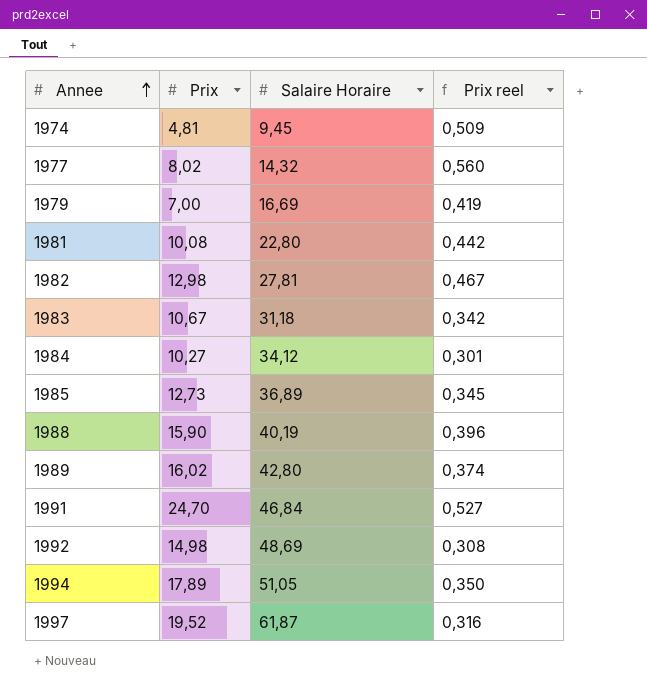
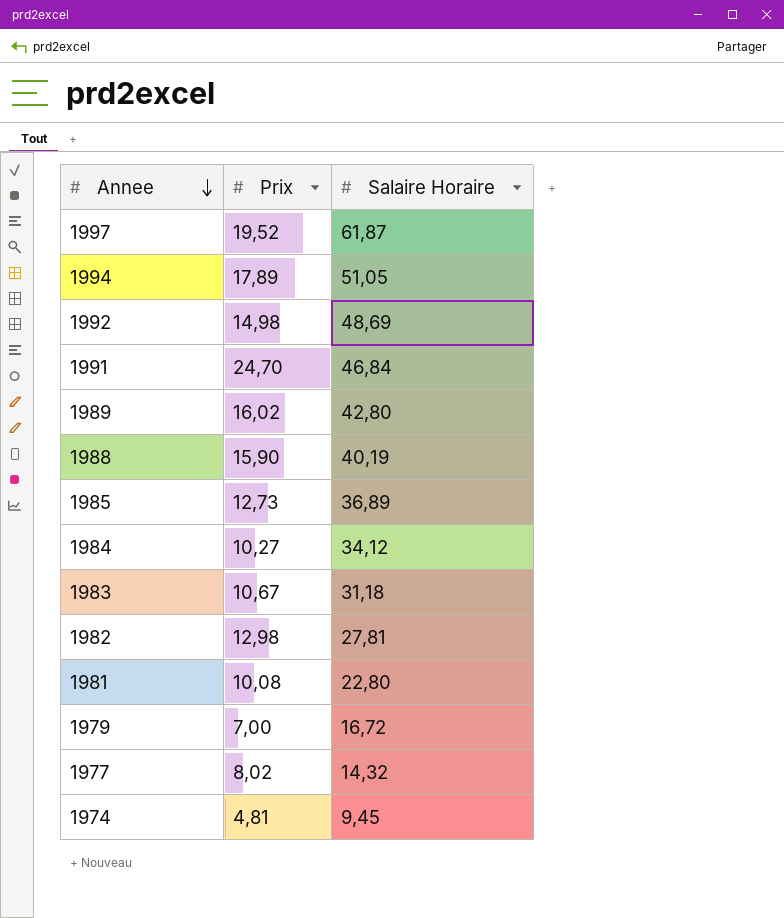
row order: Annee ascending -> Annee descending
column Prix reel | formula: [Prix] / [Salaire Horaire] -> none
1979 | Salaire Horaire: 16,69 -> 16,72

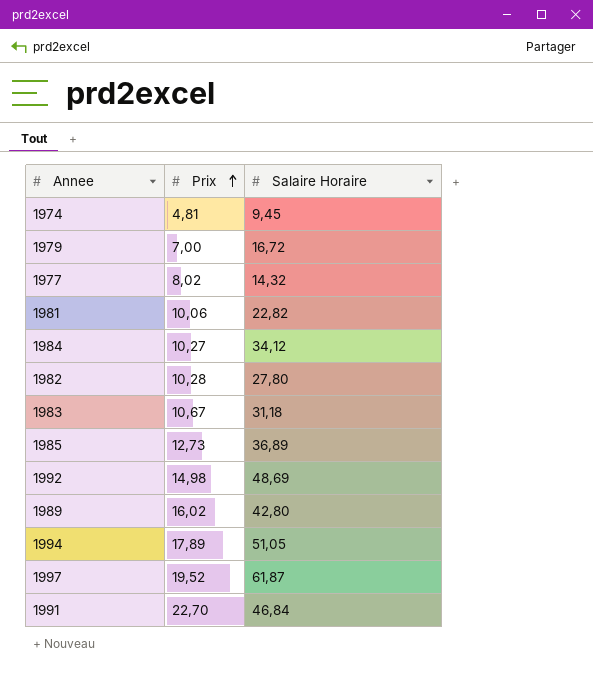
row order: Annee descending -> Prix ascending
row 1988: 15,90 | 40,19 -> none
1981 | Prix: 10,08 -> 10,06
1981 | Salaire Horaire: 22,80 -> 22,82
1982 | Prix: 12,98 -> 10,28
1982 | Salaire Horaire: 27,81 -> 27,80
1991 | Prix: 24,70 -> 22,70

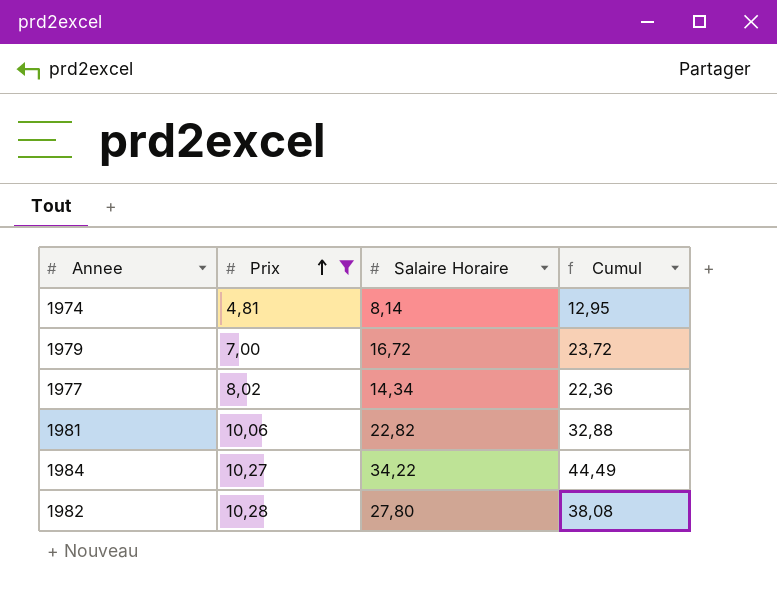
filter: none -> Prix <= 10,28
column Cumul | formula: none -> [Prix] + [Salaire Horaire]
1974 | Salaire Horaire: 9,45 -> 8,14
1977 | Salaire Horaire: 14,32 -> 14,34
1984 | Salaire Horaire: 34,12 -> 34,22

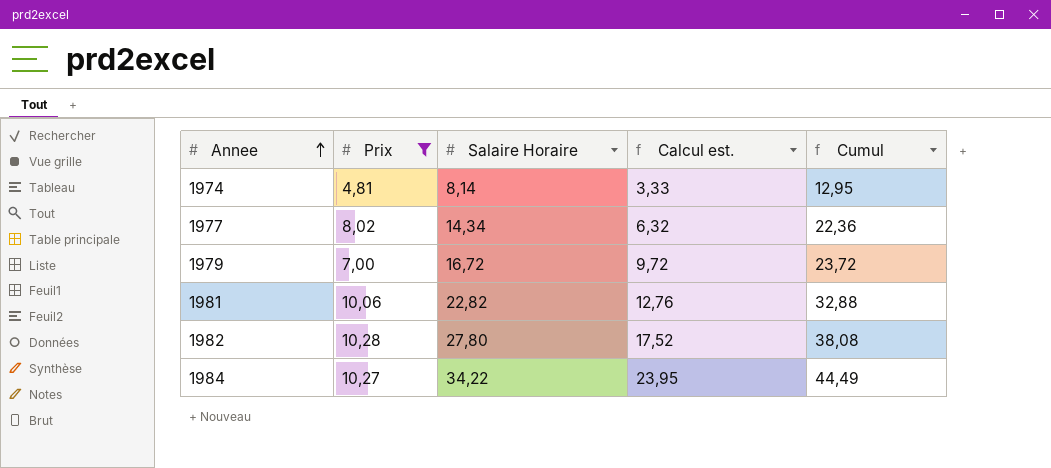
row order: Prix ascending -> Annee ascending
column Calcul est. | formula: none -> [Salaire Horaire] - [Prix]

